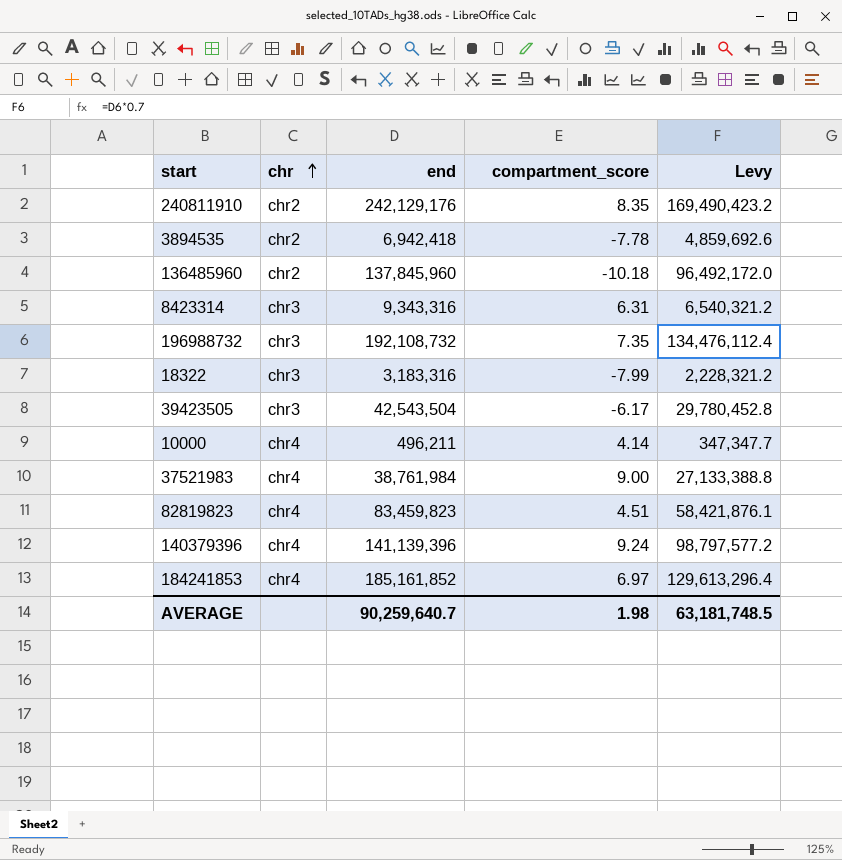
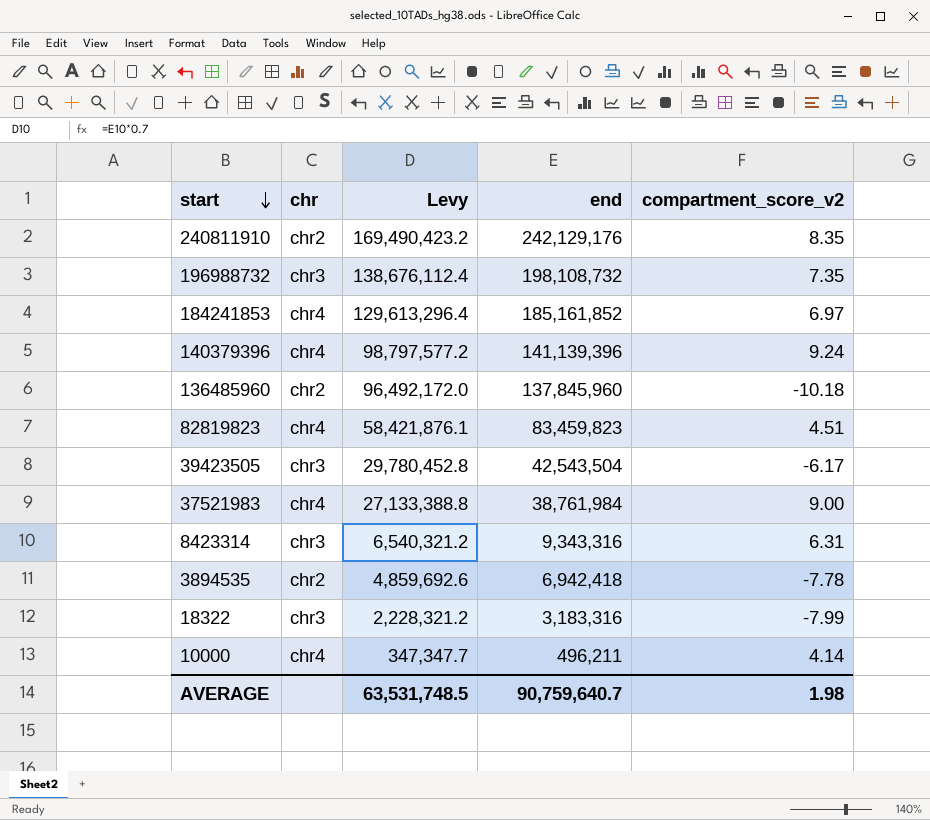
row order: chr ascending -> start descending
column Levy | position: 5 -> 3
column name: compartment_score -> compartment_score_v2
196988732 | Levy: 134,476,112.4 -> 138,676,112.4
196988732 | end: 192,108,732 -> 198,108,732
AVERAGE | Levy: 63,181,748.5 -> 63,531,748.5
AVERAGE | end: 90,259,640.7 -> 90,759,640.7

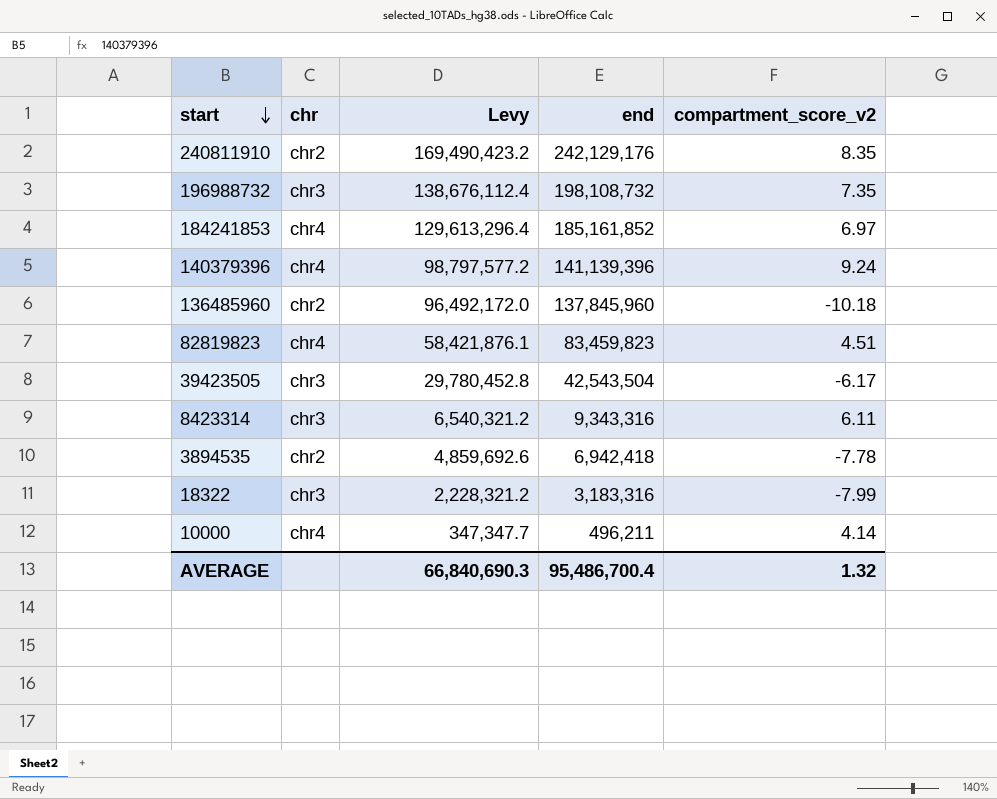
row 37521983: chr4 | 27,133,388.8 | 38,761,984 | 9.00 -> none
8423314 | compartment_score_v2: 6.31 -> 6.11
AVERAGE | Levy: 63,531,748.5 -> 66,840,690.3
AVERAGE | end: 90,759,640.7 -> 95,486,700.4
AVERAGE | compartment_score_v2: 1.98 -> 1.32

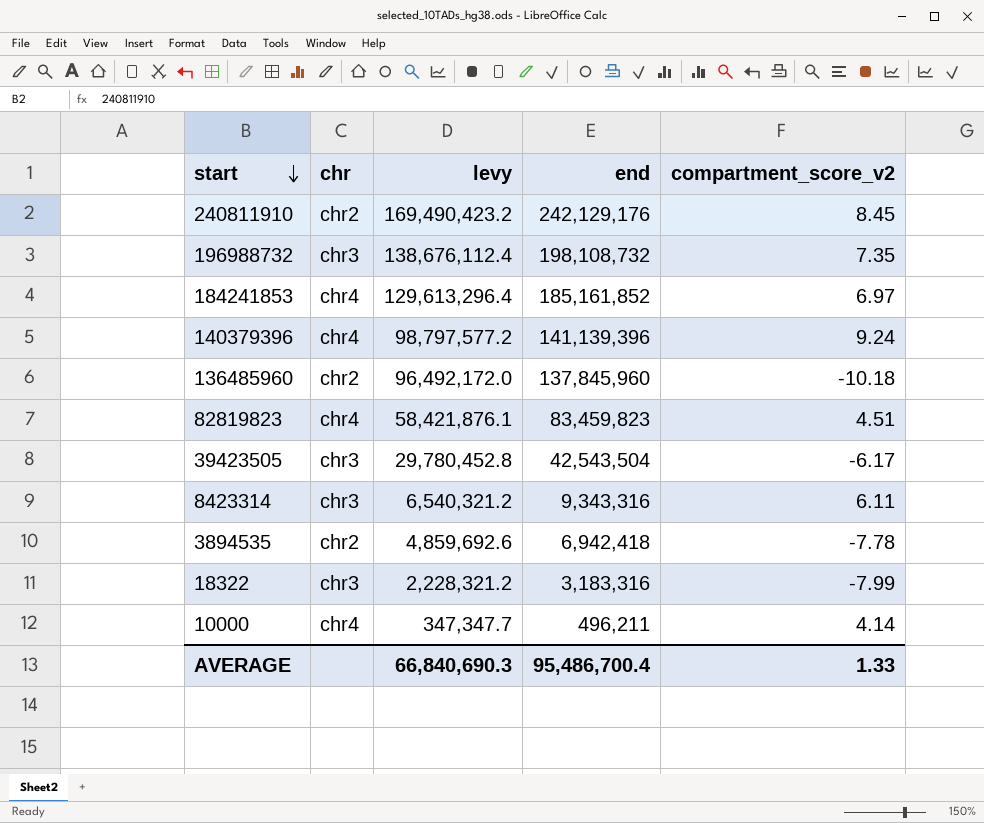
column name: Levy -> levy
240811910 | compartment_score_v2: 8.35 -> 8.45
AVERAGE | compartment_score_v2: 1.32 -> 1.33

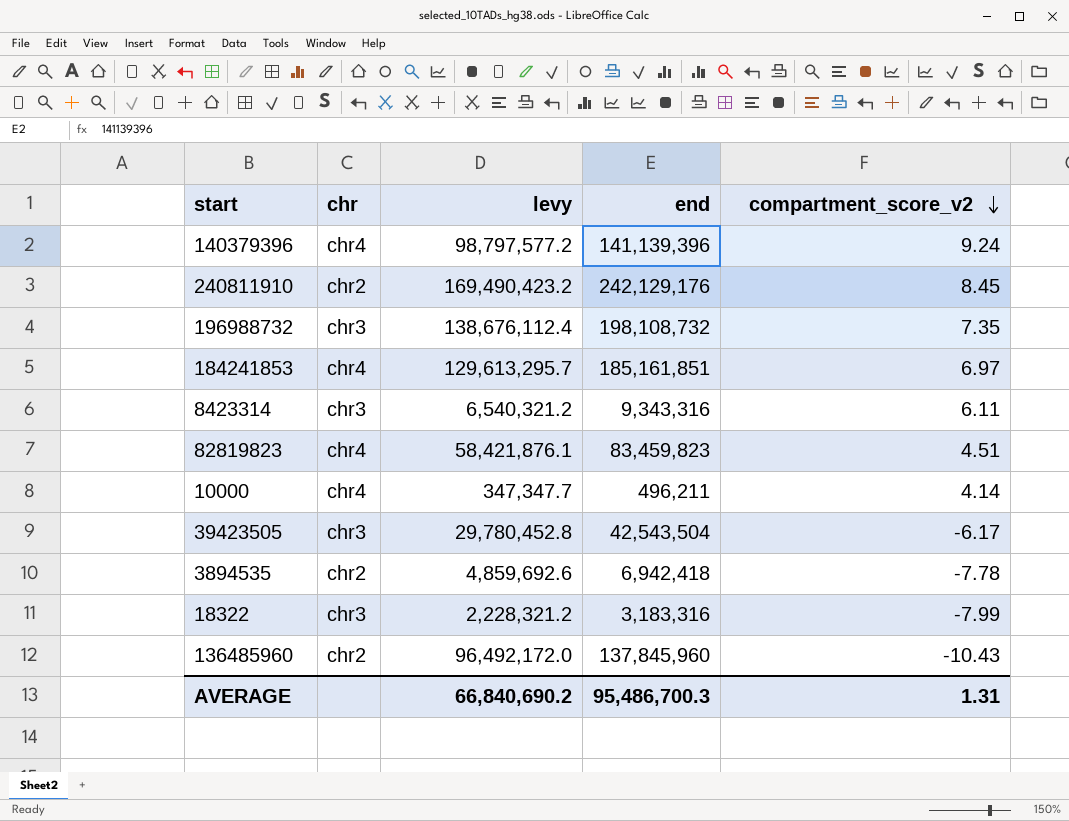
row order: start descending -> compartment_score_v2 descending
184241853 | levy: 129,613,296.4 -> 129,613,295.7
184241853 | end: 185,161,852 -> 185,161,851
136485960 | compartment_score_v2: -10.18 -> -10.43
AVERAGE | levy: 66,840,690.3 -> 66,840,690.2
AVERAGE | end: 95,486,700.4 -> 95,486,700.3
AVERAGE | compartment_score_v2: 1.33 -> 1.31

